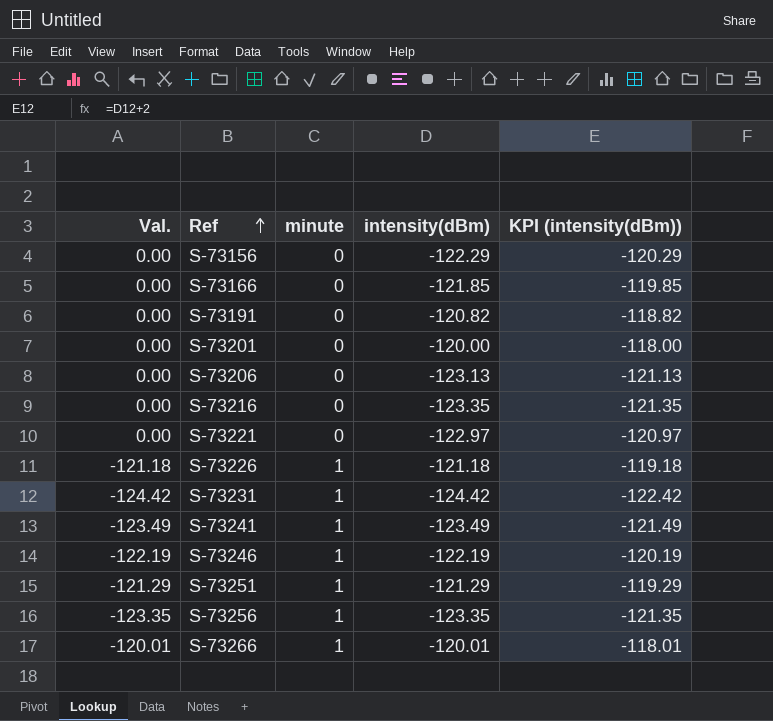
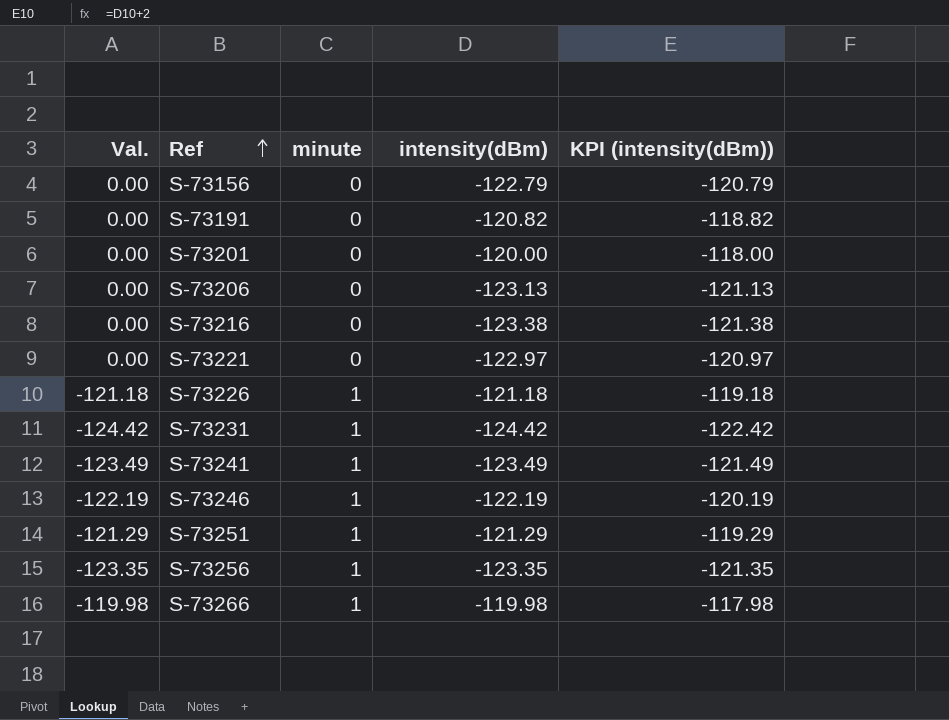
row S-73166: 0.00 | 0 | -121.85 | -119.85 -> none
S-73156 | intensity(dBm): -122.29 -> -122.79
S-73156 | KPI (intensity(dBm)): -120.29 -> -120.79
S-73216 | intensity(dBm): -123.35 -> -123.38
S-73216 | KPI (intensity(dBm)): -121.35 -> -121.38
S-73266 | Val.: -120.01 -> -119.98
S-73266 | intensity(dBm): -120.01 -> -119.98
S-73266 | KPI (intensity(dBm)): -118.01 -> -117.98

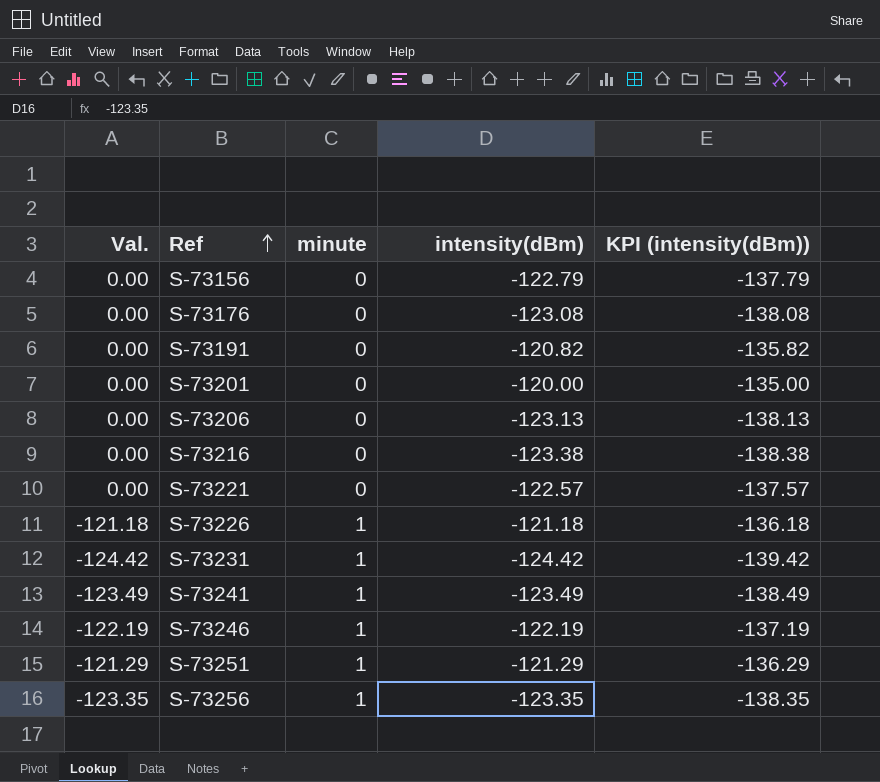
column KPI (intensity(dBm)) | formula: [intensity(dBm)] + 2 -> [intensity(dBm)] - 15
row S-73266: -119.98 | 1 | -119.98 | -117.98 -> none
row S-73176: none -> 0.00 | 0 | -123.08 | -138.08
S-73221 | intensity(dBm): -122.97 -> -122.57

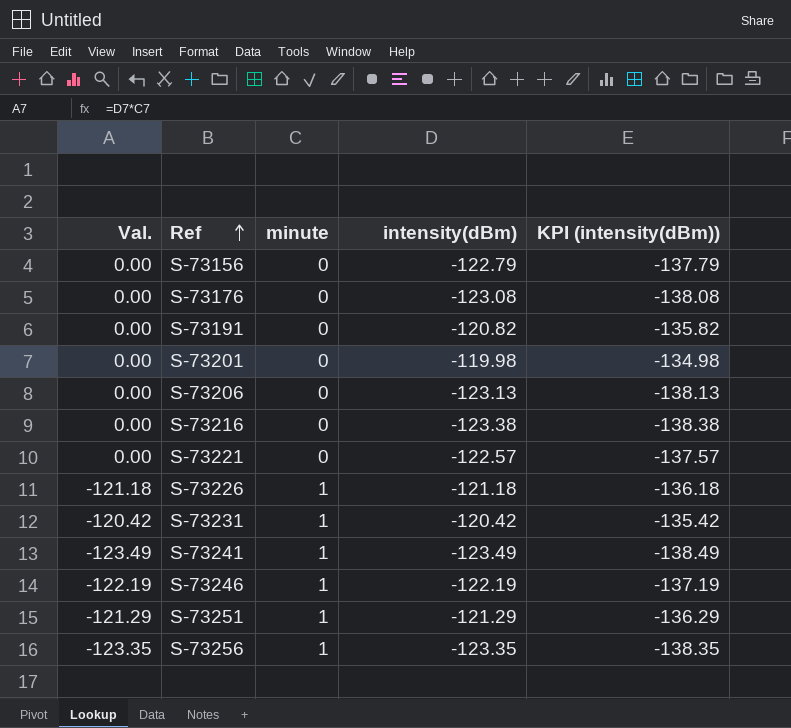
S-73201 | intensity(dBm): -120.00 -> -119.98
S-73201 | KPI (intensity(dBm)): -135.00 -> -134.98
S-73231 | Val.: -124.42 -> -120.42
S-73231 | intensity(dBm): -124.42 -> -120.42
S-73231 | KPI (intensity(dBm)): -139.42 -> -135.42

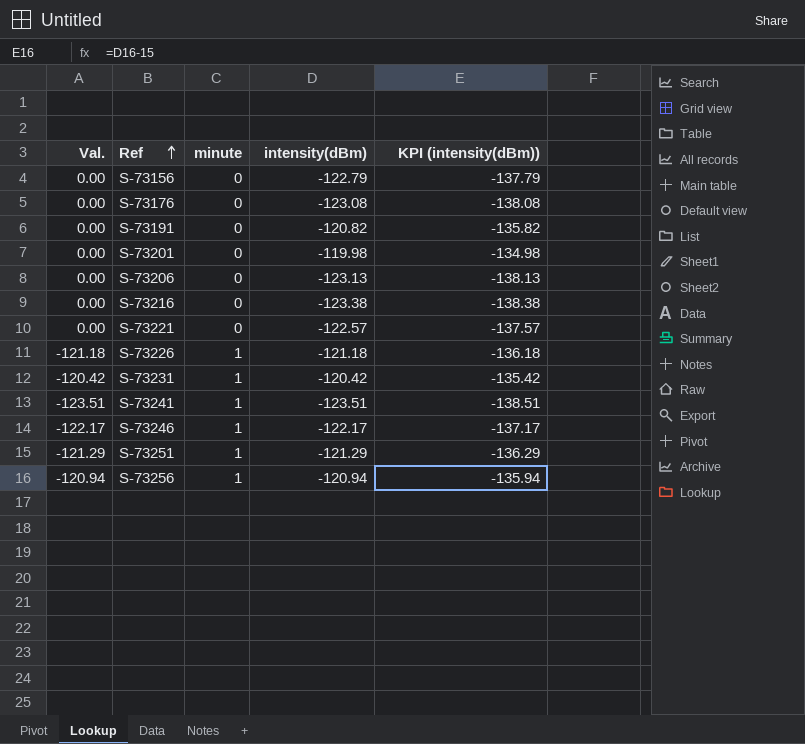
S-73241 | Val.: -123.49 -> -123.51
S-73241 | intensity(dBm): -123.49 -> -123.51
S-73241 | KPI (intensity(dBm)): -138.49 -> -138.51
S-73246 | Val.: -122.19 -> -122.17
S-73246 | intensity(dBm): -122.19 -> -122.17
S-73246 | KPI (intensity(dBm)): -137.19 -> -137.17
S-73256 | Val.: -123.35 -> -120.94
S-73256 | intensity(dBm): -123.35 -> -120.94
S-73256 | KPI (intensity(dBm)): -138.35 -> -135.94

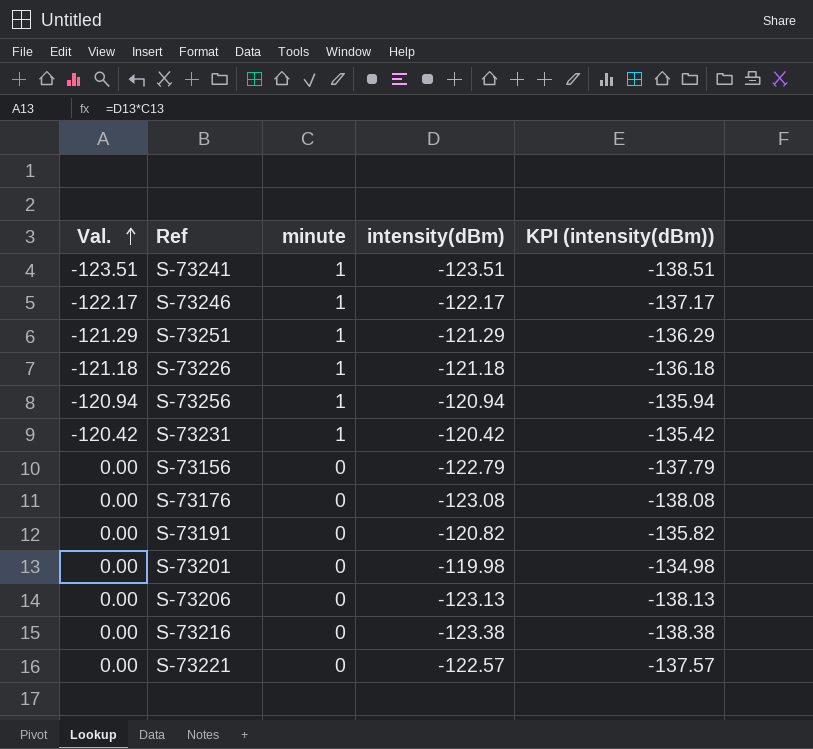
row order: Ref ascending -> Val. ascending

